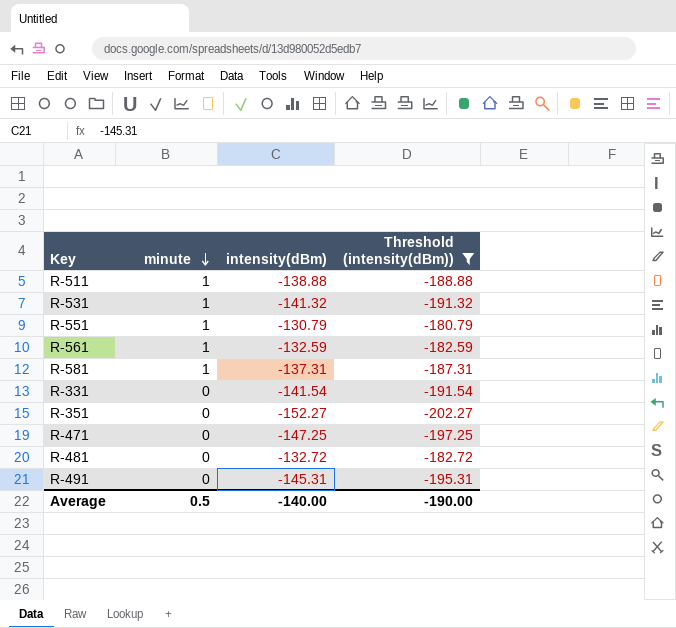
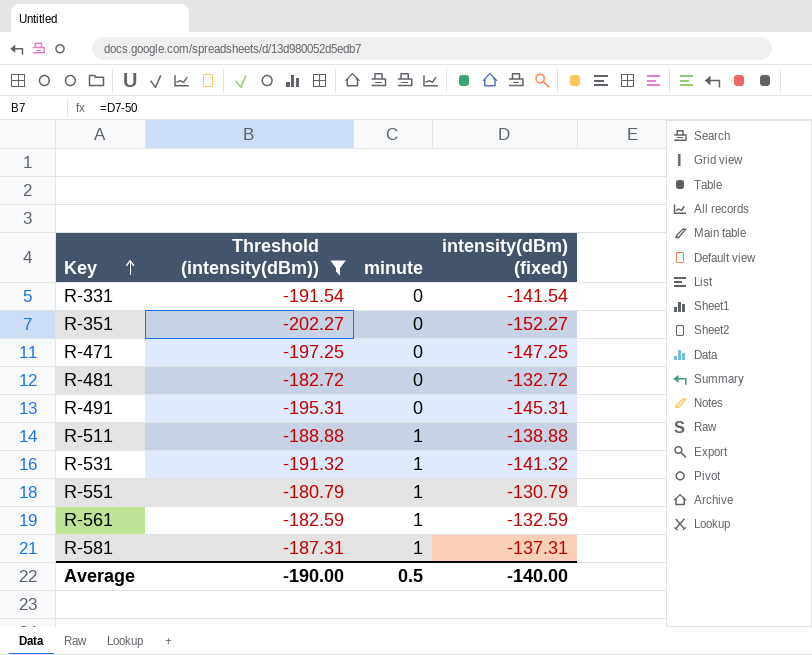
row order: minute descending -> Key ascending
column Threshold (intensity(dBm)) | position: 4 -> 2
column name: intensity(dBm) -> intensity(dBm) (fixed)

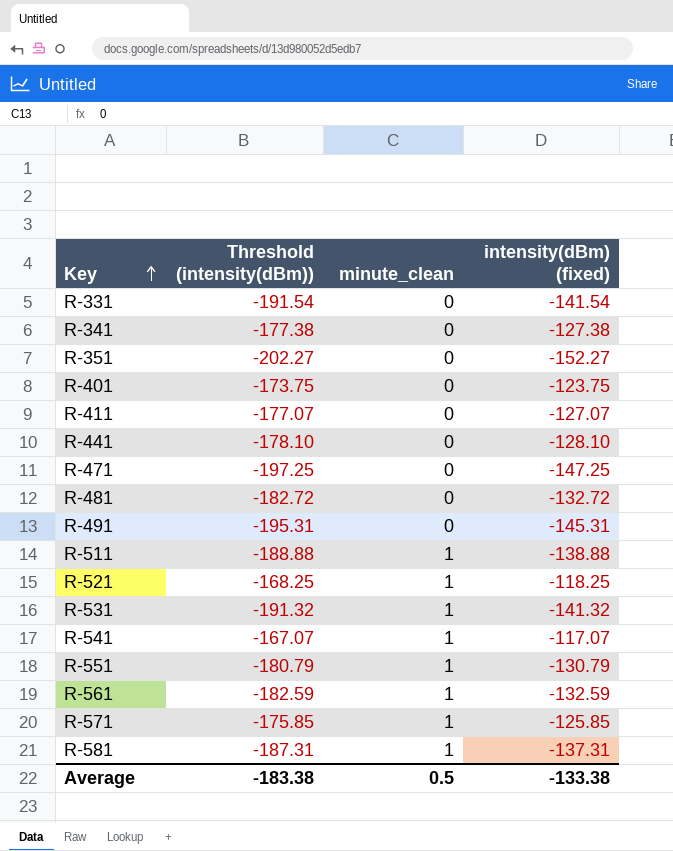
filter: Threshold (intensity(dBm)) <= -180.79 -> none
column name: minute -> minute_clean
Average | Threshold (intensity(dBm)): -190.00 -> -183.38
Average | intensity(dBm) (fixed): -140.00 -> -133.38

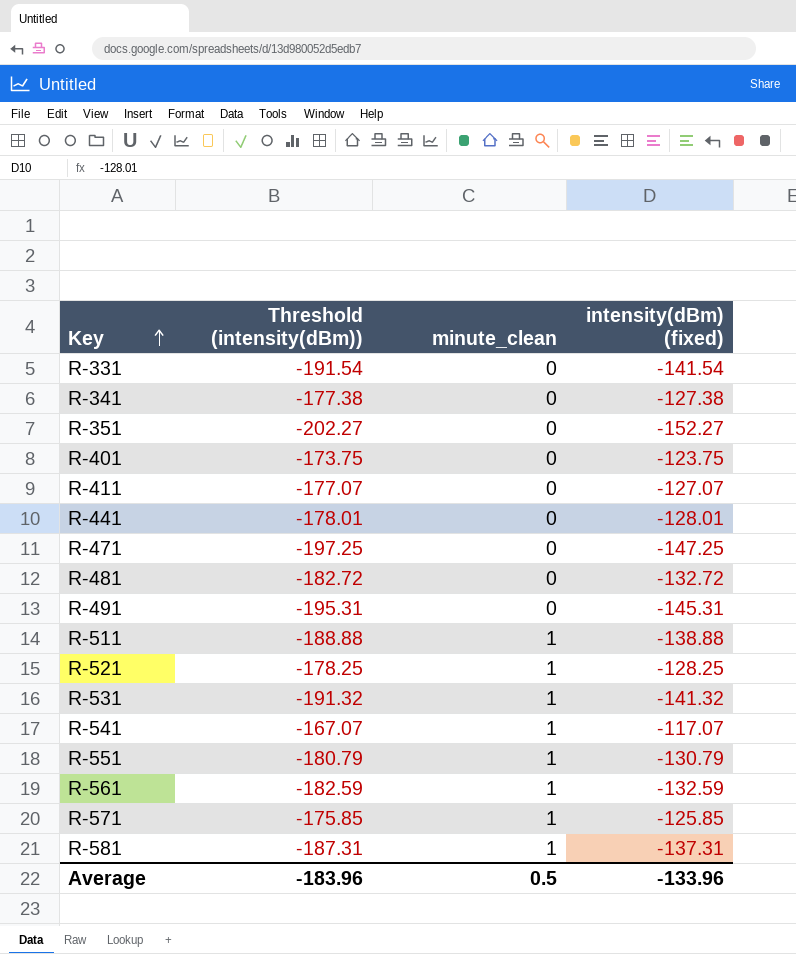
R-441 | Threshold (intensity(dBm)): -178.10 -> -178.01
R-441 | intensity(dBm) (fixed): -128.10 -> -128.01
R-521 | Threshold (intensity(dBm)): -168.25 -> -178.25
R-521 | intensity(dBm) (fixed): -118.25 -> -128.25
Average | Threshold (intensity(dBm)): -183.38 -> -183.96
Average | intensity(dBm) (fixed): -133.38 -> -133.96

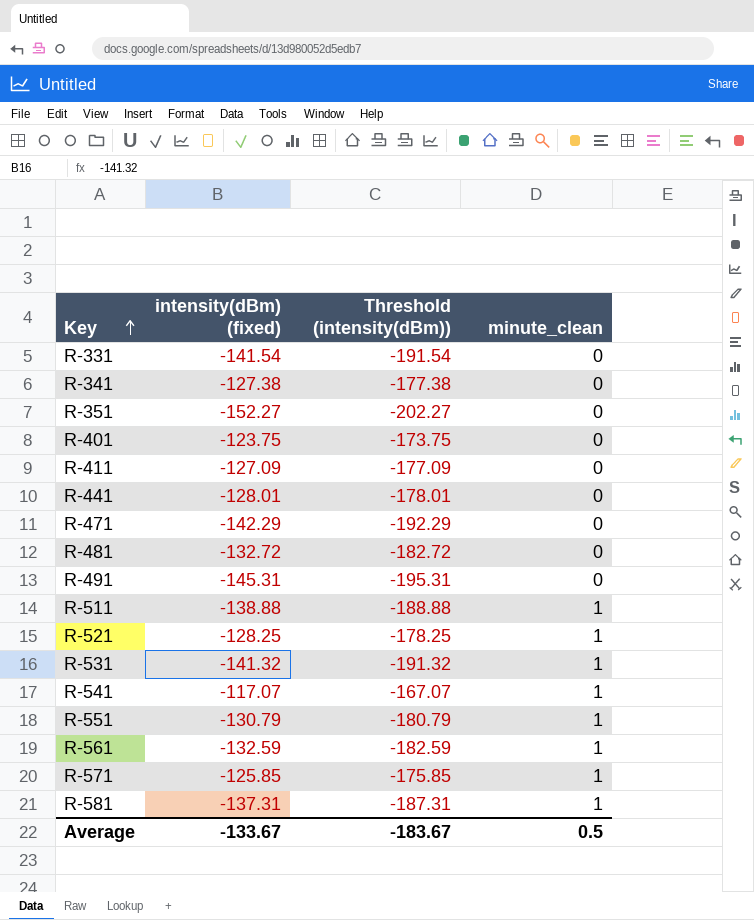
column intensity(dBm) (fixed) | position: 4 -> 2
R-411 | intensity(dBm) (fixed): -127.07 -> -127.09
R-411 | Threshold (intensity(dBm)): -177.07 -> -177.09
R-471 | intensity(dBm) (fixed): -147.25 -> -142.29
R-471 | Threshold (intensity(dBm)): -197.25 -> -192.29
Average | intensity(dBm) (fixed): -133.96 -> -133.67
Average | Threshold (intensity(dBm)): -183.96 -> -183.67

